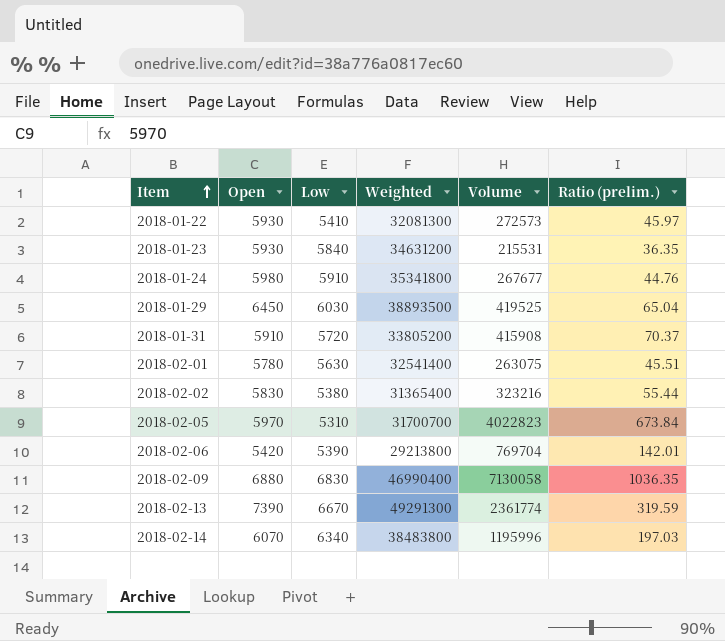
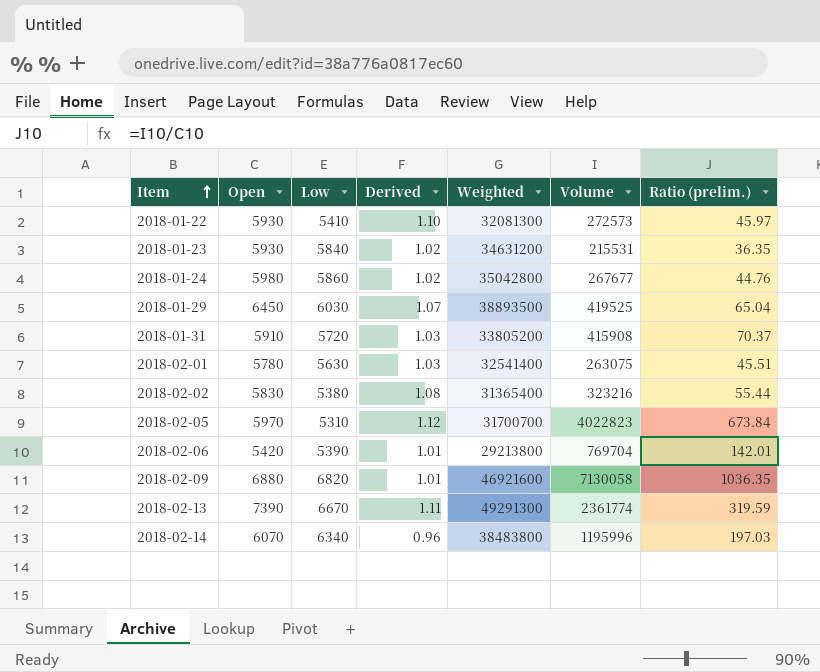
column Derived | formula: none -> [Open] / [Low]
2018-01-24 | Low: 5910 -> 5860
2018-01-24 | Weighted: 35341800 -> 35042800
2018-02-09 | Low: 6830 -> 6820
2018-02-09 | Weighted: 46990400 -> 46921600

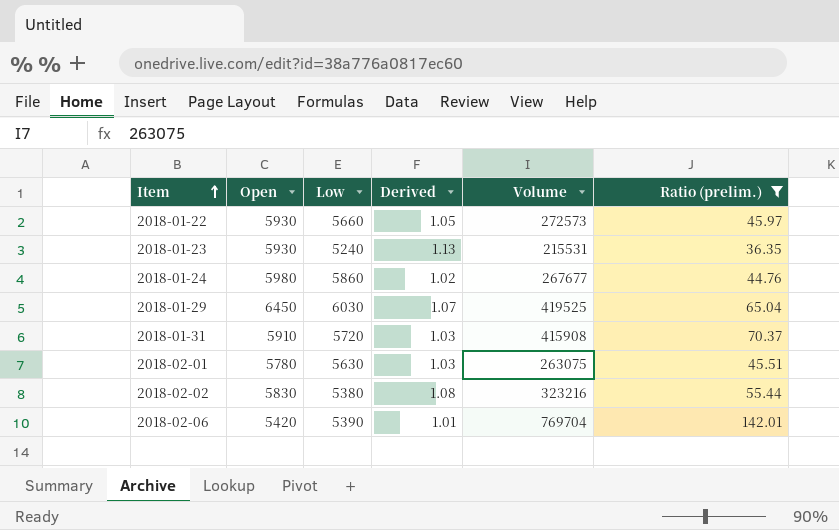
filter: none -> Ratio (prelim.) <= 142.01
column Weighted | formula: [Open] * [Low] -> none
2018-01-22 | Low: 5410 -> 5660
2018-01-22 | Derived: 1.10 -> 1.05
2018-01-23 | Low: 5840 -> 5240
2018-01-23 | Derived: 1.02 -> 1.13

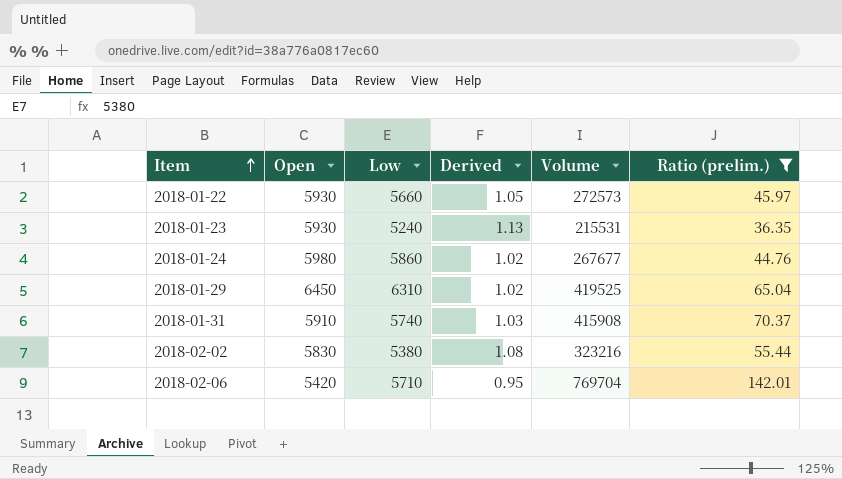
row 2018-02-01: 5780 | 5630 | 1.03 | 263075 | 45.51 -> none
2018-01-29 | Low: 6030 -> 6310
2018-01-29 | Derived: 1.07 -> 1.02
2018-01-31 | Low: 5720 -> 5740
2018-02-06 | Low: 5390 -> 5710
2018-02-06 | Derived: 1.01 -> 0.95

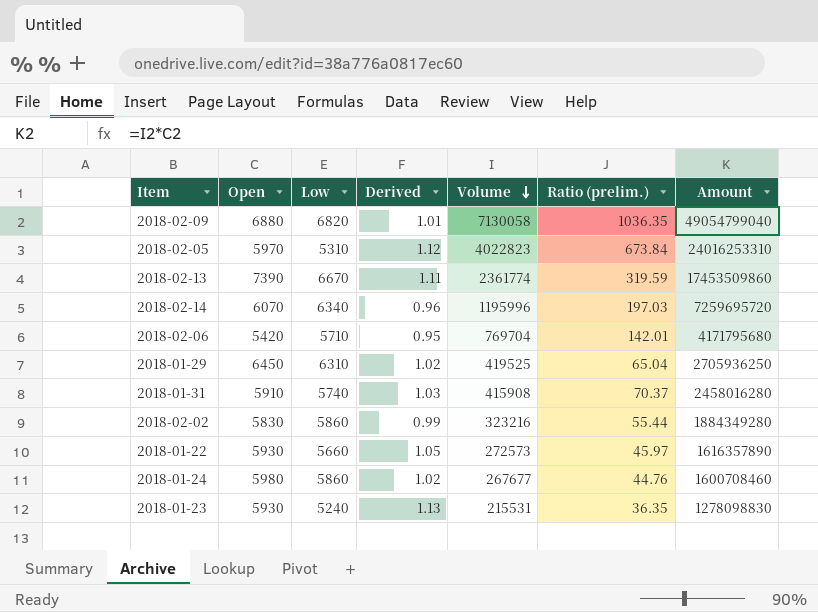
filter: Ratio (prelim.) <= 142.01 -> none
row order: Item ascending -> Volume descending
column Amount | formula: none -> [Open] * [Volume]
2018-02-02 | Low: 5380 -> 5860
2018-02-02 | Derived: 1.08 -> 0.99

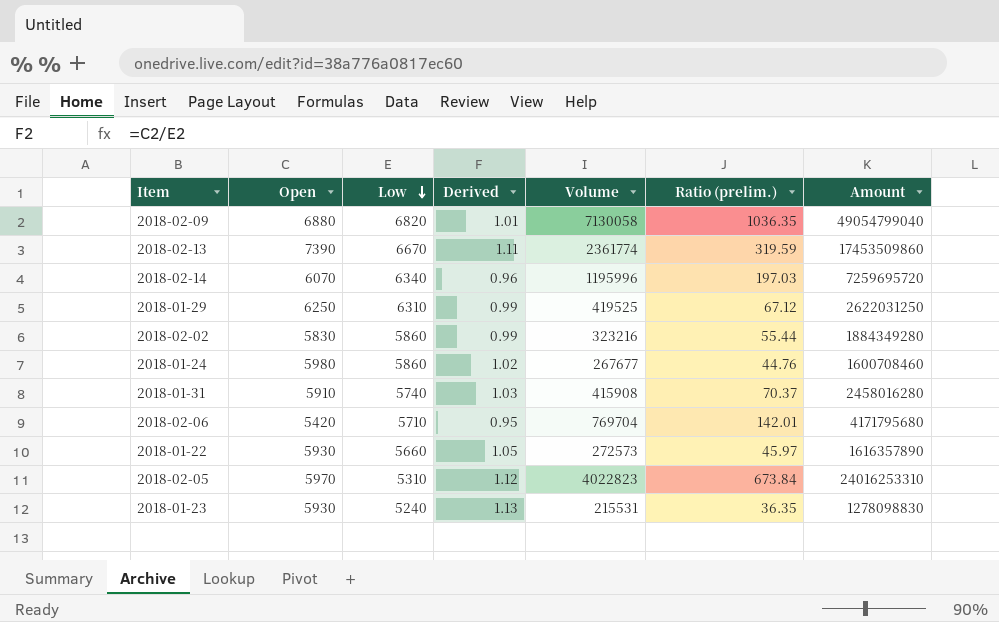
row order: Volume descending -> Low descending
2018-01-29 | Open: 6450 -> 6250
2018-01-29 | Derived: 1.02 -> 0.99
2018-01-29 | Ratio (prelim.): 65.04 -> 67.12
2018-01-29 | Amount: 2705936250 -> 2622031250

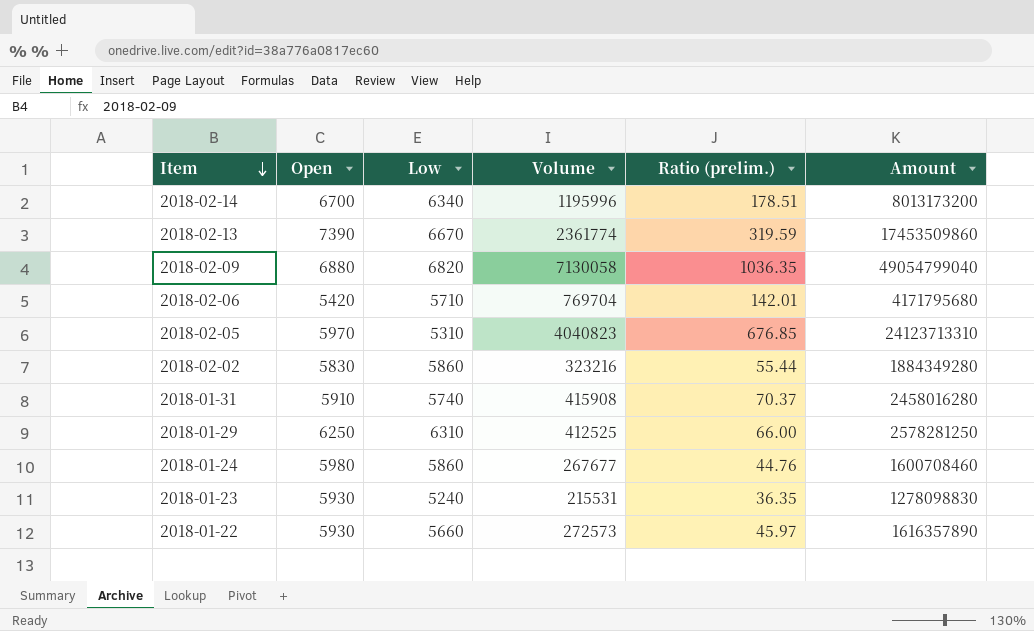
row order: Low descending -> Item descending
column Derived | formula: [Open] / [Low] -> none
2018-02-14 | Open: 6070 -> 6700
2018-02-14 | Ratio (prelim.): 197.03 -> 178.51
2018-02-14 | Amount: 7259695720 -> 8013173200
2018-02-05 | Volume: 4022823 -> 4040823
2018-02-05 | Ratio (prelim.): 673.84 -> 676.85
2018-02-05 | Amount: 24016253310 -> 24123713310
2018-01-29 | Volume: 419525 -> 412525
2018-01-29 | Ratio (prelim.): 67.12 -> 66.00
2018-01-29 | Amount: 2622031250 -> 2578281250

